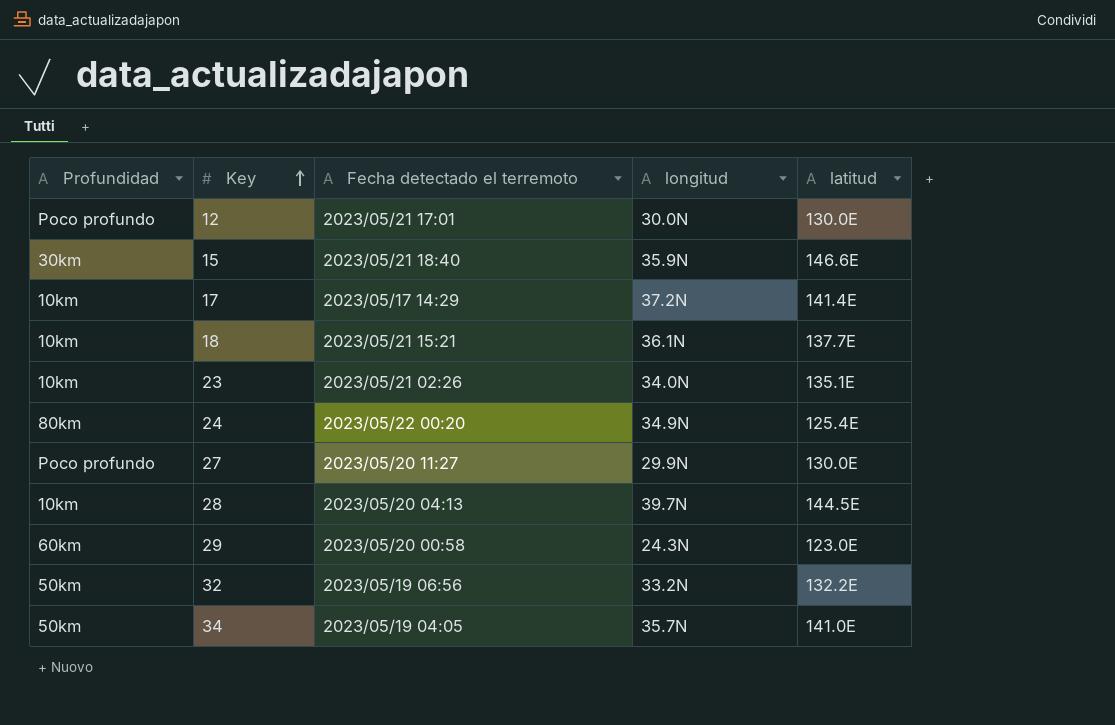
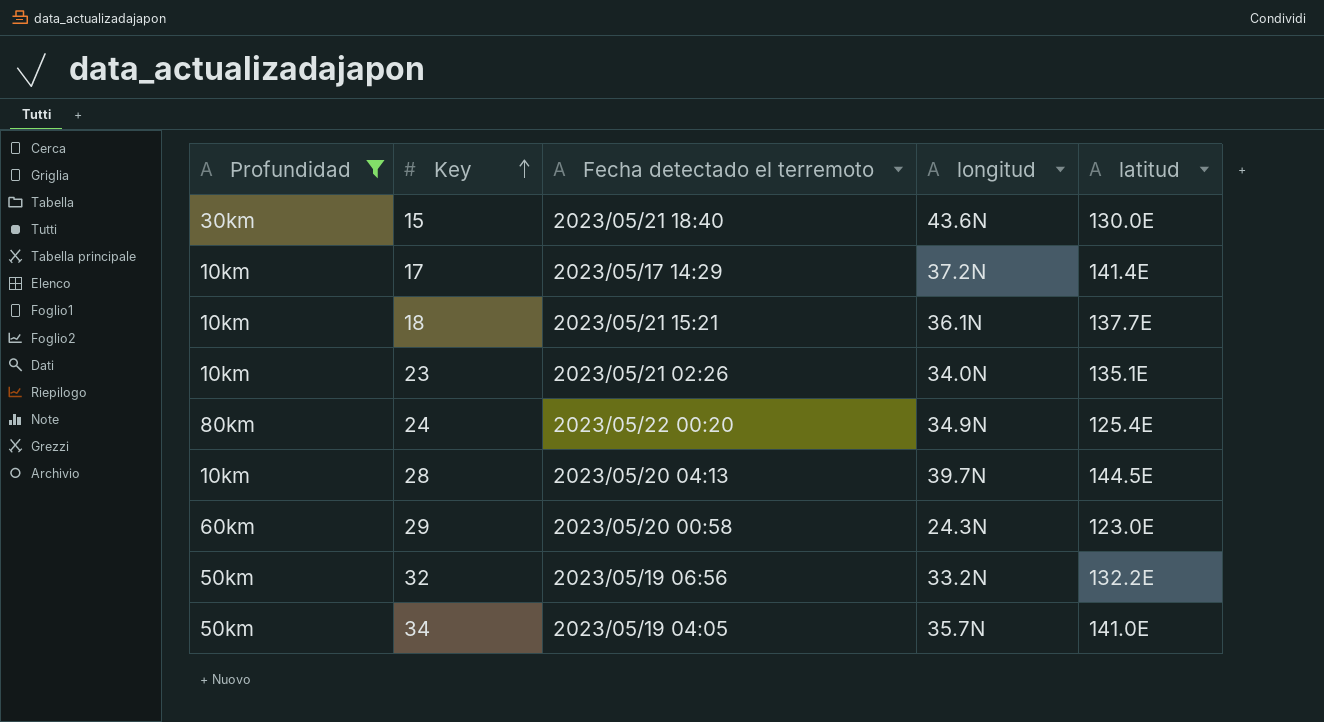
filter: none -> Profundidad != Poco profundo
15 | longitud: 35.9N -> 43.6N
15 | latitud: 146.6E -> 130.0E

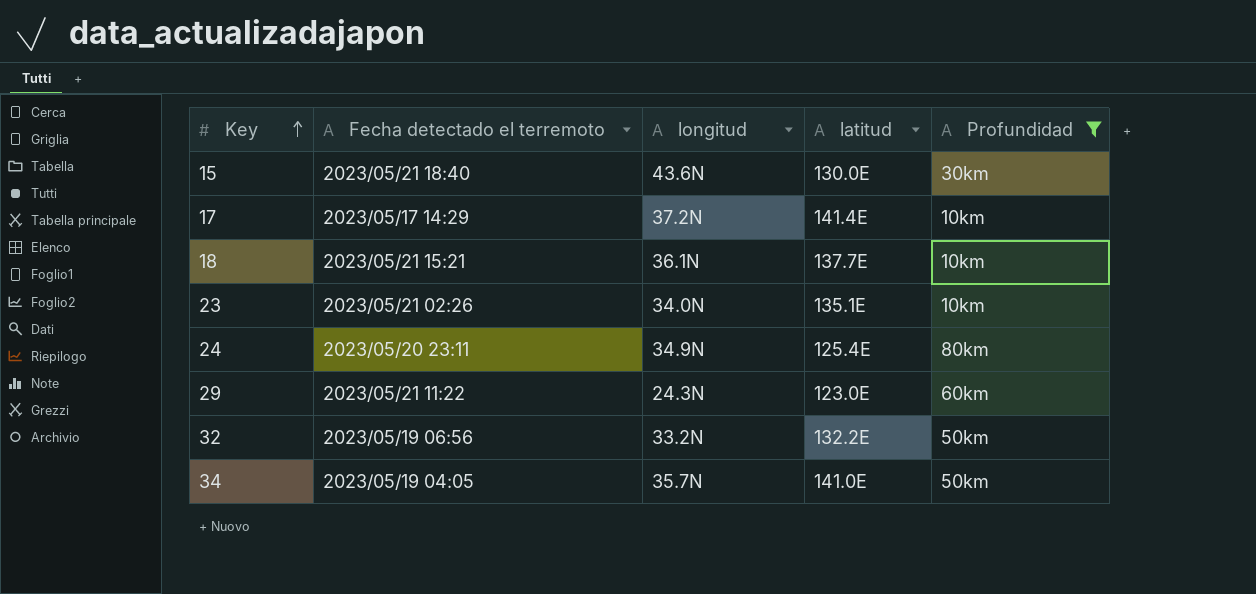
column Profundidad | position: 1 -> 5
row 28: 10km | 2023/05/20 04:13 | 39.7N | 144.5E -> none
24 | Fecha detectado el terremoto: 2023/05/22 00:20 -> 2023/05/20 23:11
29 | Fecha detectado el terremoto: 2023/05/20 00:58 -> 2023/05/21 11:22

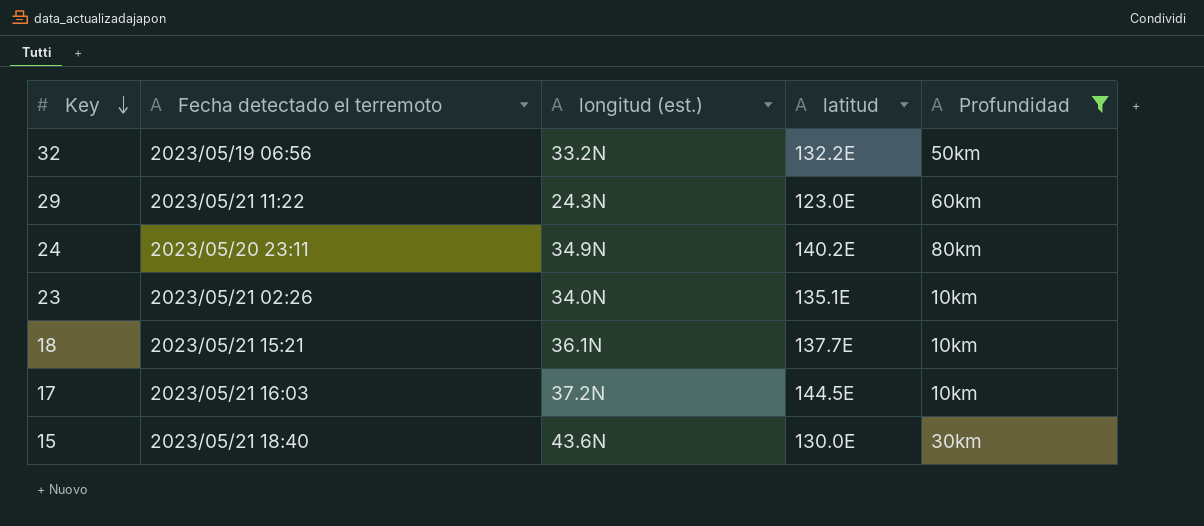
row order: Key ascending -> Key descending
column name: longitud -> longitud (est.)
row 34: 2023/05/19 04:05 | 35.7N | 141.0E | 50km -> none
24 | latitud: 125.4E -> 140.2E
17 | Fecha detectado el terremoto: 2023/05/17 14:29 -> 2023/05/21 16:03
17 | latitud: 141.4E -> 144.5E

